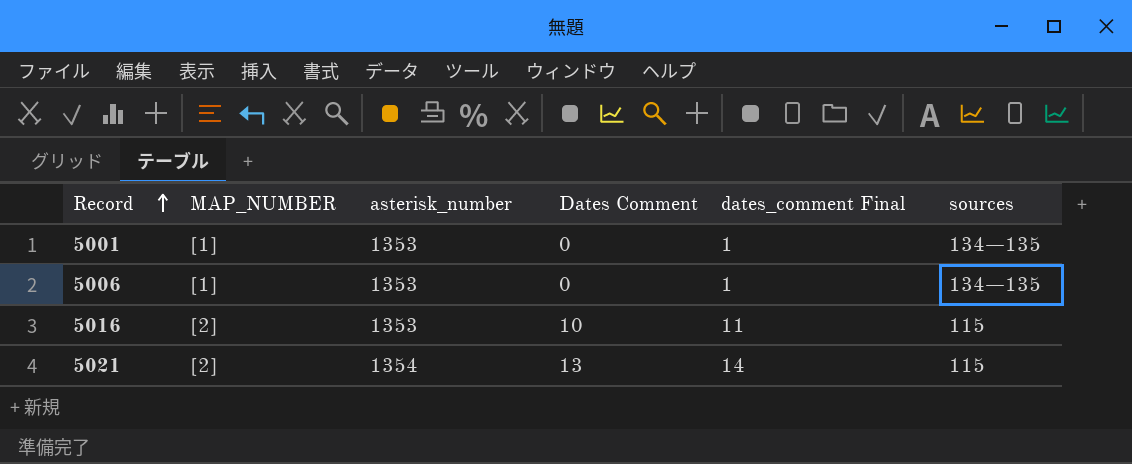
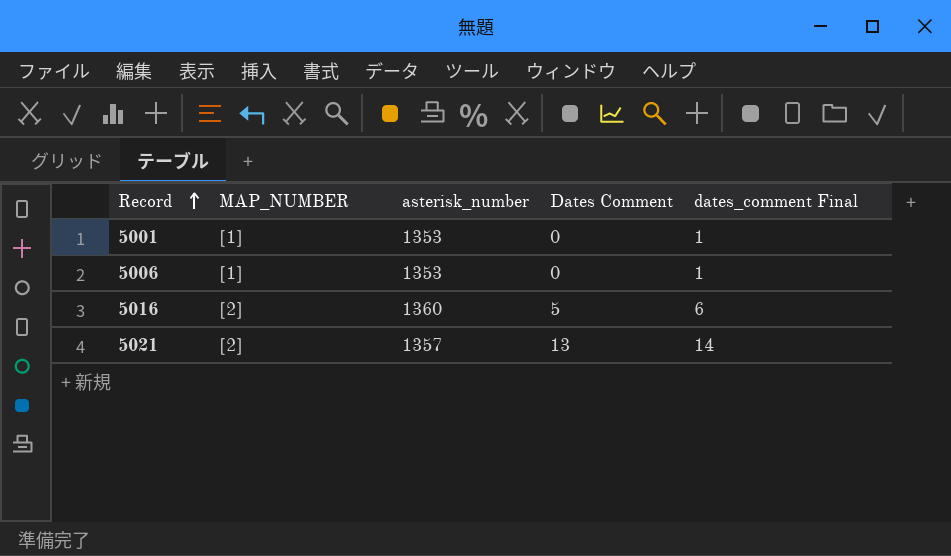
column sources | position: 6 -> none
5016 | asterisk_number: 1353 -> 1360
5016 | Dates Comment: 10 -> 5
5016 | dates_comment Final: 11 -> 6
5021 | asterisk_number: 1354 -> 1357

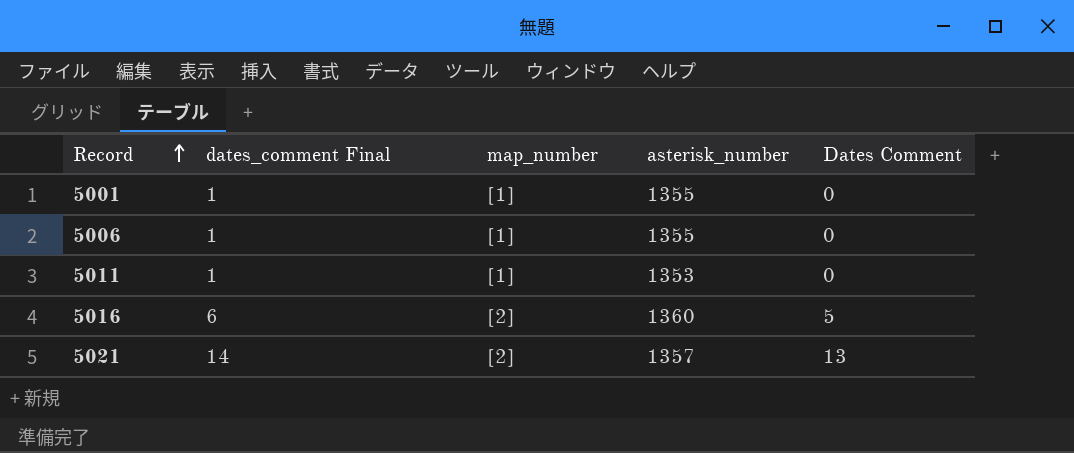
column dates_comment Final | position: 5 -> 2
column name: MAP_NUMBER -> map_number
5001 | asterisk_number: 1353 -> 1355
5006 | asterisk_number: 1353 -> 1355
row 5011: none -> 1 | [1] | 1353 | 0

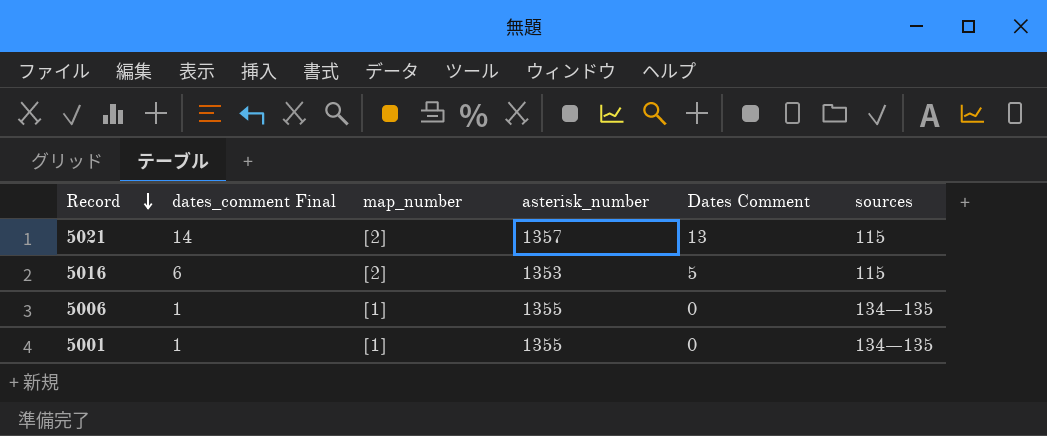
row order: Record ascending -> Record descending
column sources | position: none -> 6
row 5011: 1 | [1] | 1353 | 0 -> none
5016 | asterisk_number: 1360 -> 1353

